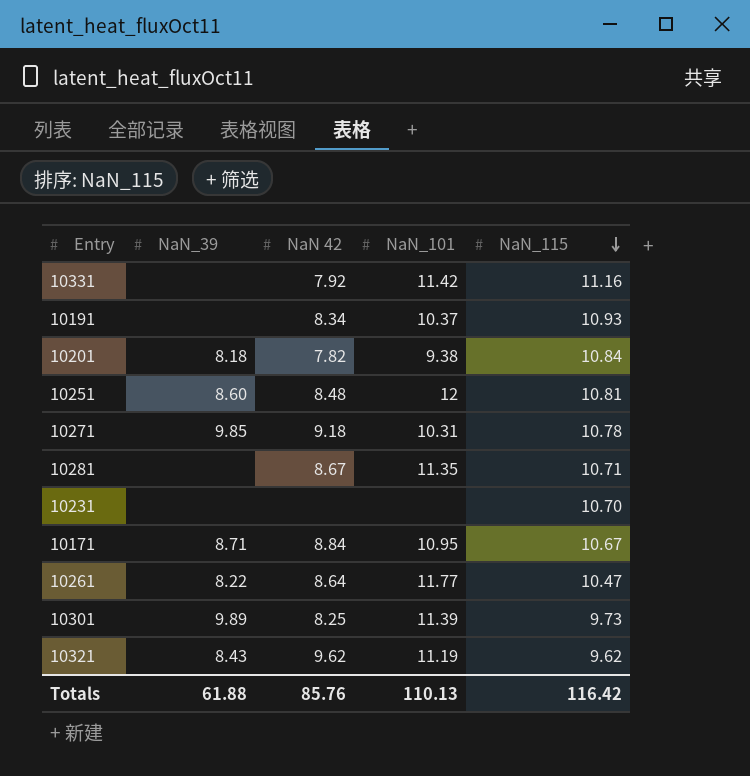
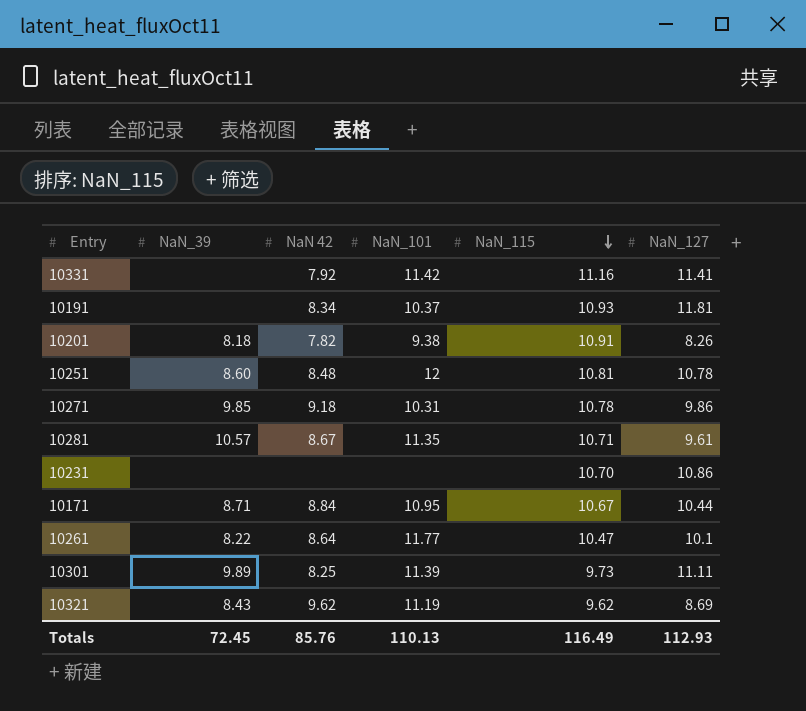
column NaN_127 | position: none -> 6
10201 | NaN_115: 10.84 -> 10.91
10281 | NaN_39: none -> 10.57
Totals | NaN_39: 61.88 -> 72.45
Totals | NaN_115: 116.42 -> 116.49

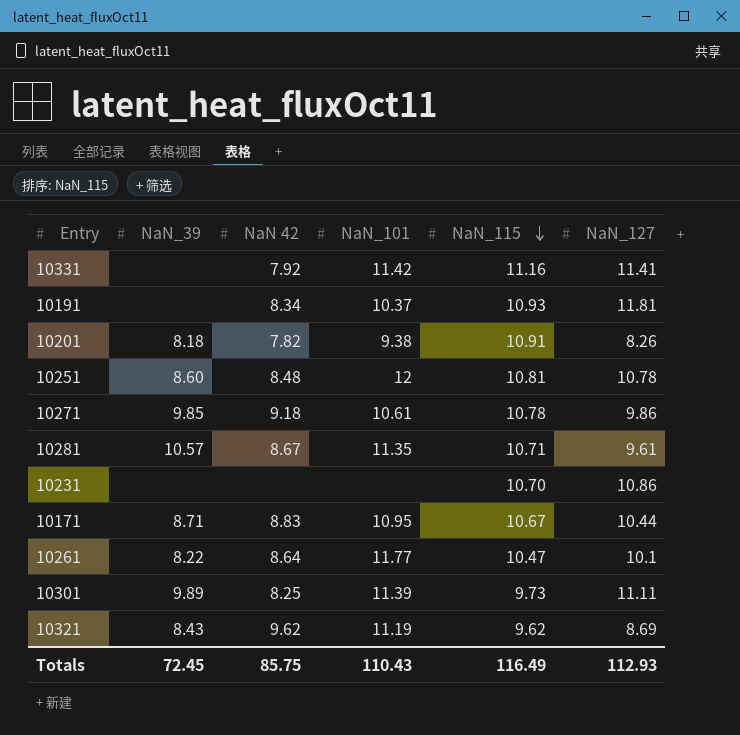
10271 | NaN_101: 10.31 -> 10.61
10171 | NaN 42: 8.84 -> 8.83
Totals | NaN 42: 85.76 -> 85.75
Totals | NaN_101: 110.13 -> 110.43

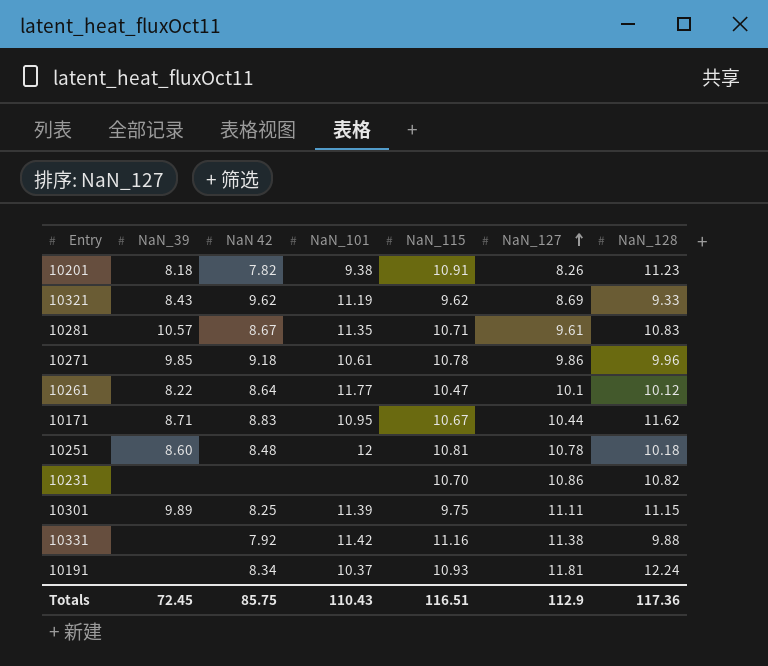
row order: NaN_115 descending -> NaN_127 ascending
column NaN_128 | position: none -> 7
10301 | NaN_115: 9.73 -> 9.75
10331 | NaN_127: 11.41 -> 11.38
Totals | NaN_115: 116.49 -> 116.51
Totals | NaN_127: 112.93 -> 112.9

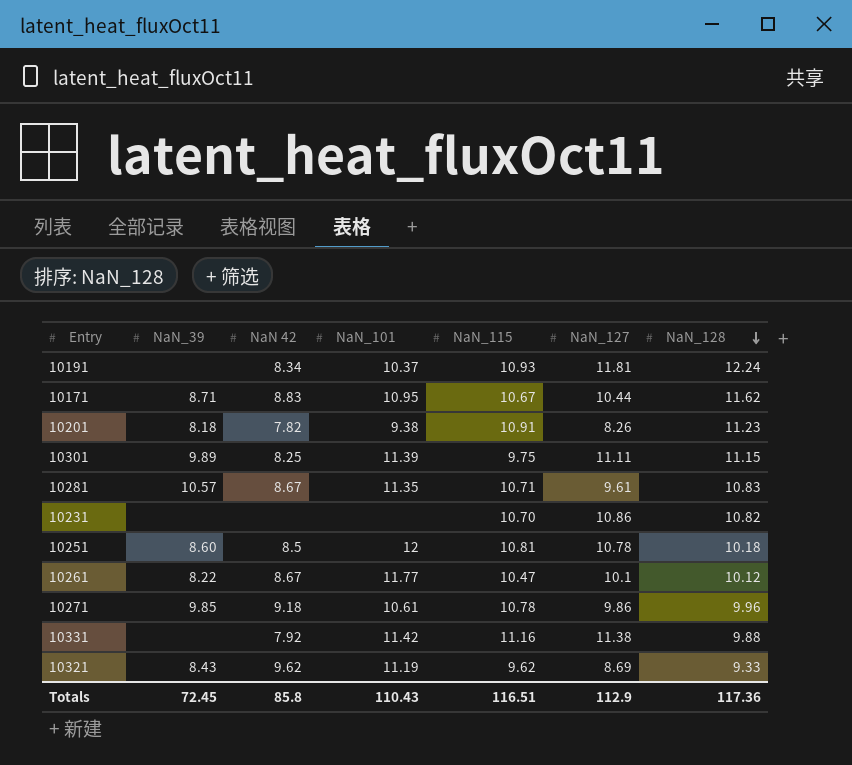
row order: NaN_127 ascending -> NaN_128 descending
10251 | NaN 42: 8.48 -> 8.5
10261 | NaN 42: 8.64 -> 8.67
Totals | NaN 42: 85.75 -> 85.8

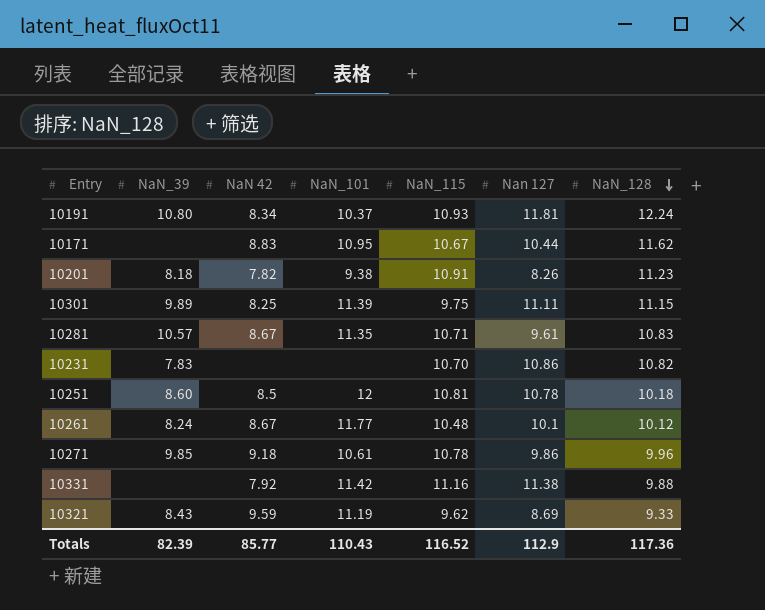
column name: NaN_127 -> Nan 127
10191 | NaN_39: none -> 10.80
10171 | NaN_39: 8.71 -> none
10231 | NaN_39: none -> 7.83
10261 | NaN_39: 8.22 -> 8.24
10261 | NaN_115: 10.47 -> 10.48
10321 | NaN 42: 9.62 -> 9.59
Totals | NaN_39: 72.45 -> 82.39
Totals | NaN 42: 85.8 -> 85.77
Totals | NaN_115: 116.51 -> 116.52

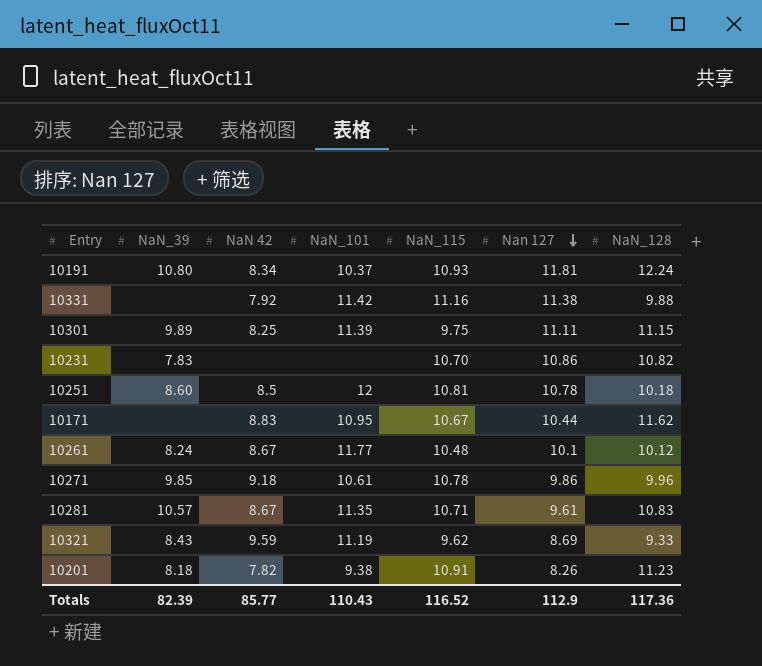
row order: NaN_128 descending -> Nan 127 descending

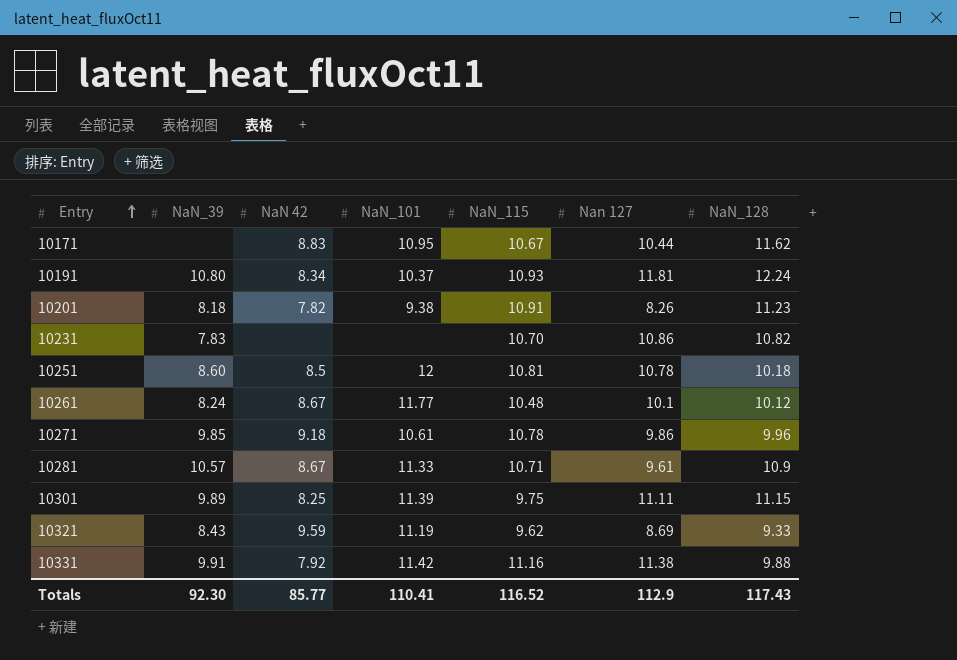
row order: Nan 127 descending -> Entry ascending
10281 | NaN_101: 11.35 -> 11.33
10281 | NaN_128: 10.83 -> 10.9
10331 | NaN_39: none -> 9.91
Totals | NaN_39: 82.39 -> 92.30
Totals | NaN_101: 110.43 -> 110.41
Totals | NaN_128: 117.36 -> 117.43

